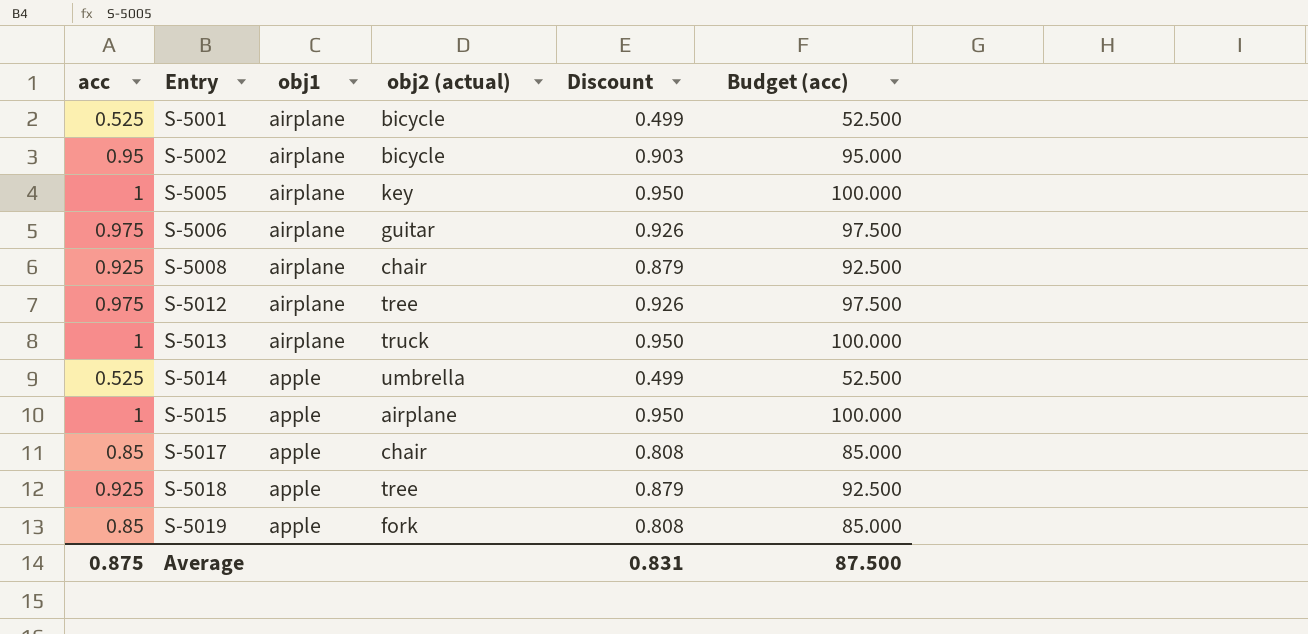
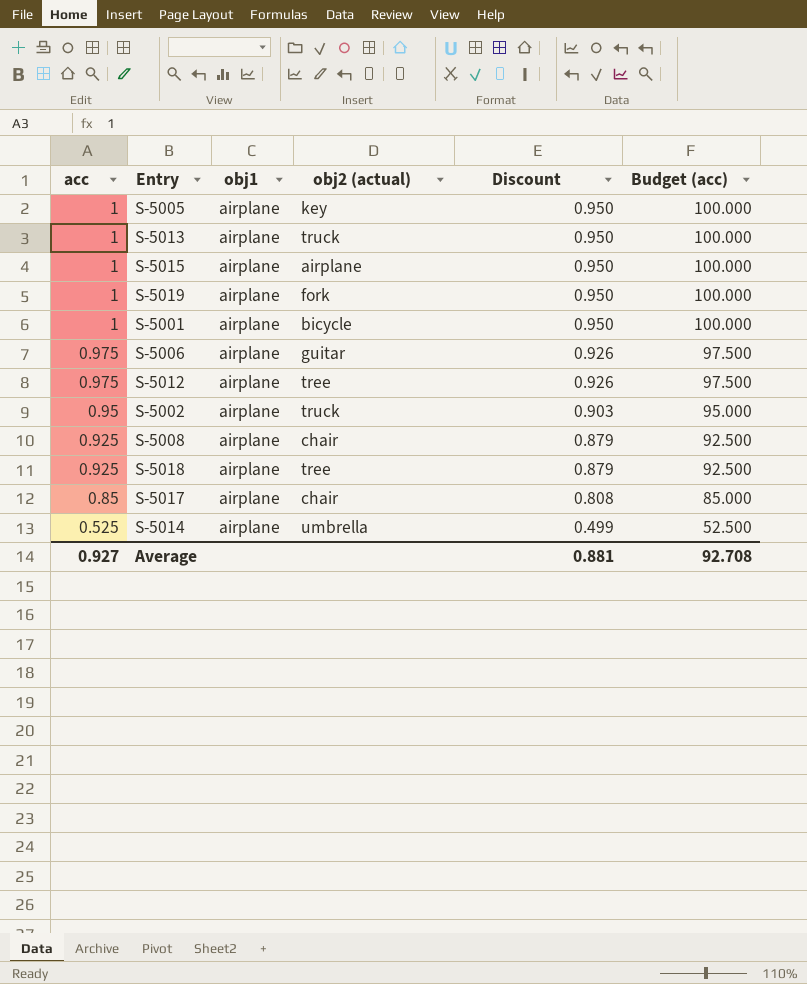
row order: Entry ascending -> acc descending
S-5015 | obj1: apple -> airplane
S-5019 | acc: 0.85 -> 1
S-5019 | obj1: apple -> airplane
S-5019 | Discount: 0.808 -> 0.950
S-5019 | Budget (acc): 85.000 -> 100.000
S-5001 | acc: 0.525 -> 1
S-5001 | Discount: 0.499 -> 0.950
S-5001 | Budget (acc): 52.500 -> 100.000
S-5002 | obj2 (actual): bicycle -> truck
S-5018 | obj1: apple -> airplane
S-5017 | obj1: apple -> airplane
S-5014 | obj1: apple -> airplane
Average | acc: 0.875 -> 0.927
Average | Discount: 0.831 -> 0.881
Average | Budget (acc): 87.500 -> 92.708

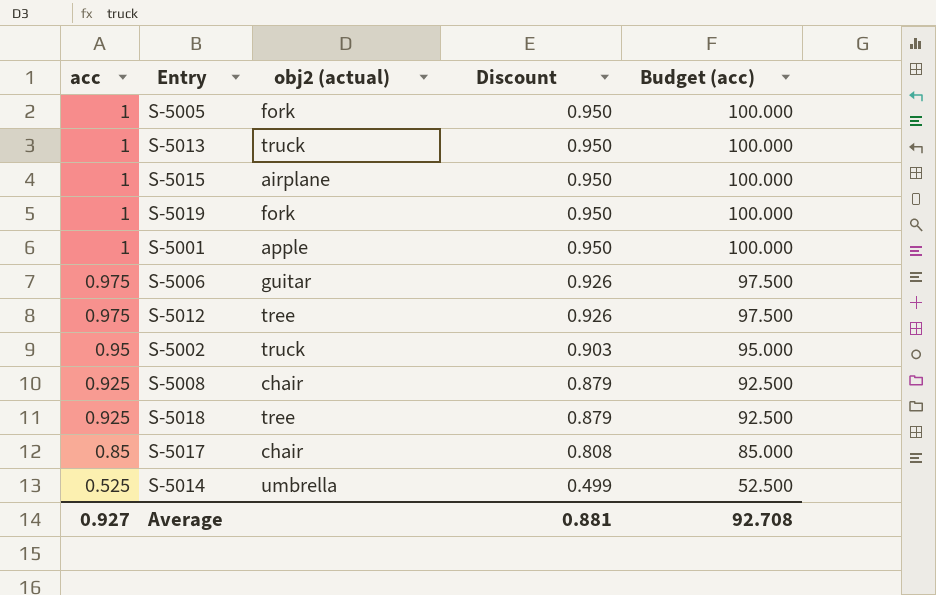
column obj1 | position: 3 -> none
S-5005 | obj2 (actual): key -> fork
S-5001 | obj2 (actual): bicycle -> apple

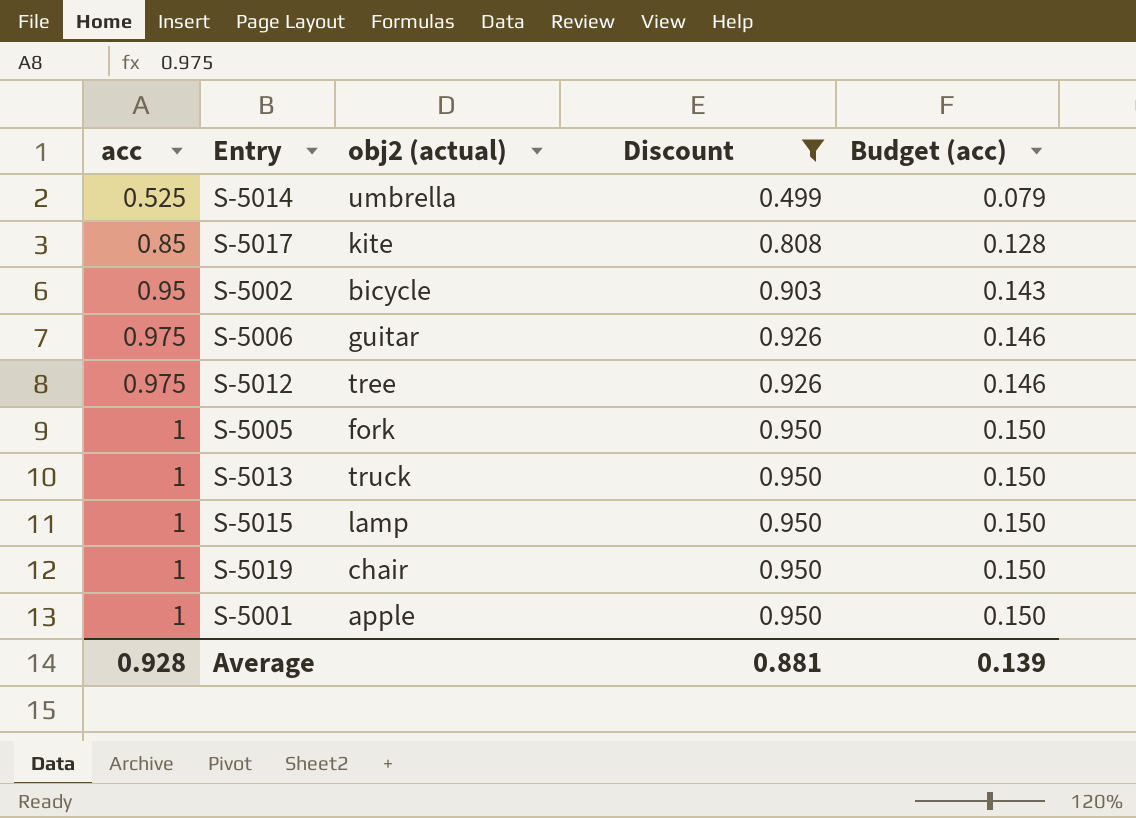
filter: none -> Discount != 0.879
row order: acc descending -> acc ascending
column Budget (acc) | formula: [acc] * 100 -> [acc] * 0.15
S-5017 | obj2 (actual): chair -> kite
S-5002 | obj2 (actual): truck -> bicycle
S-5015 | obj2 (actual): airplane -> lamp
S-5019 | obj2 (actual): fork -> chair
Average | acc: 0.927 -> 0.928
Average | Budget (acc): 92.708 -> 0.139

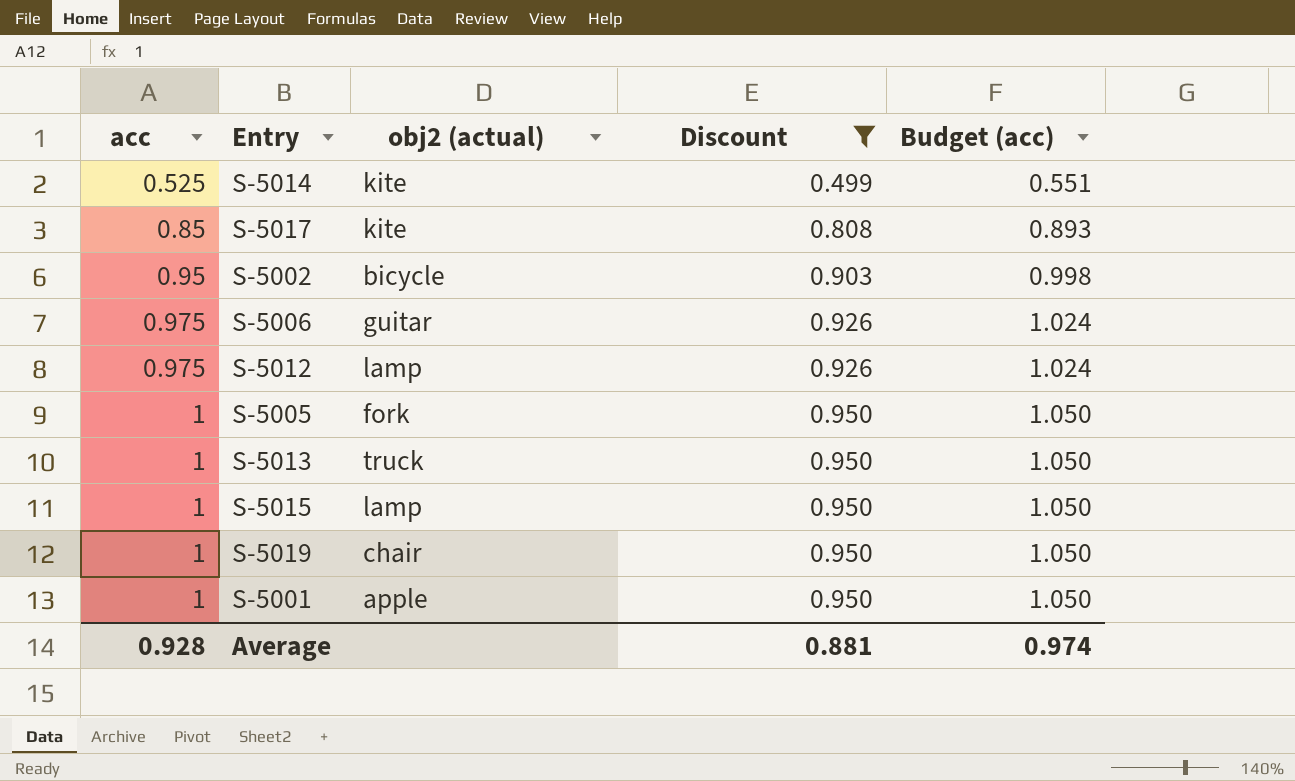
column Budget (acc) | formula: [acc] * 0.15 -> [acc] * 1.05
S-5014 | obj2 (actual): umbrella -> kite
S-5012 | obj2 (actual): tree -> lamp
Average | Budget (acc): 0.139 -> 0.974

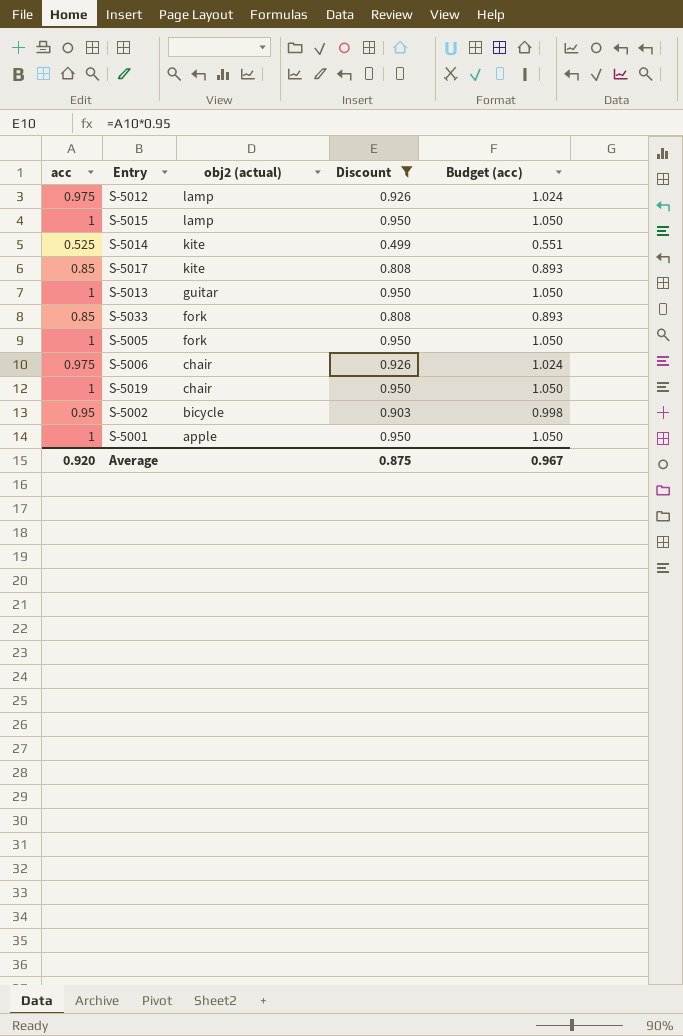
row order: acc ascending -> obj2 (actual) descending
S-5013 | obj2 (actual): truck -> guitar
row S-5033: none -> 0.85 | fork | 0.808 | 0.893
S-5006 | obj2 (actual): guitar -> chair
Average | acc: 0.928 -> 0.920
Average | Discount: 0.881 -> 0.875
Average | Budget (acc): 0.974 -> 0.967

